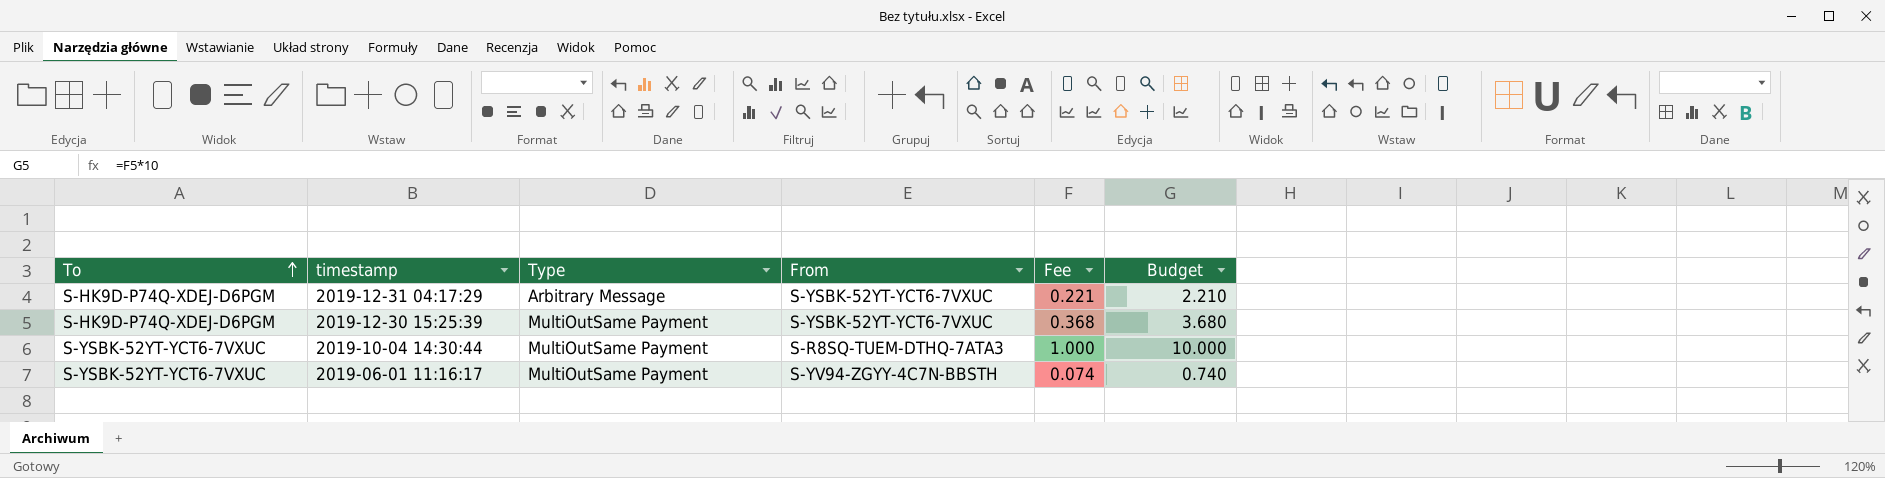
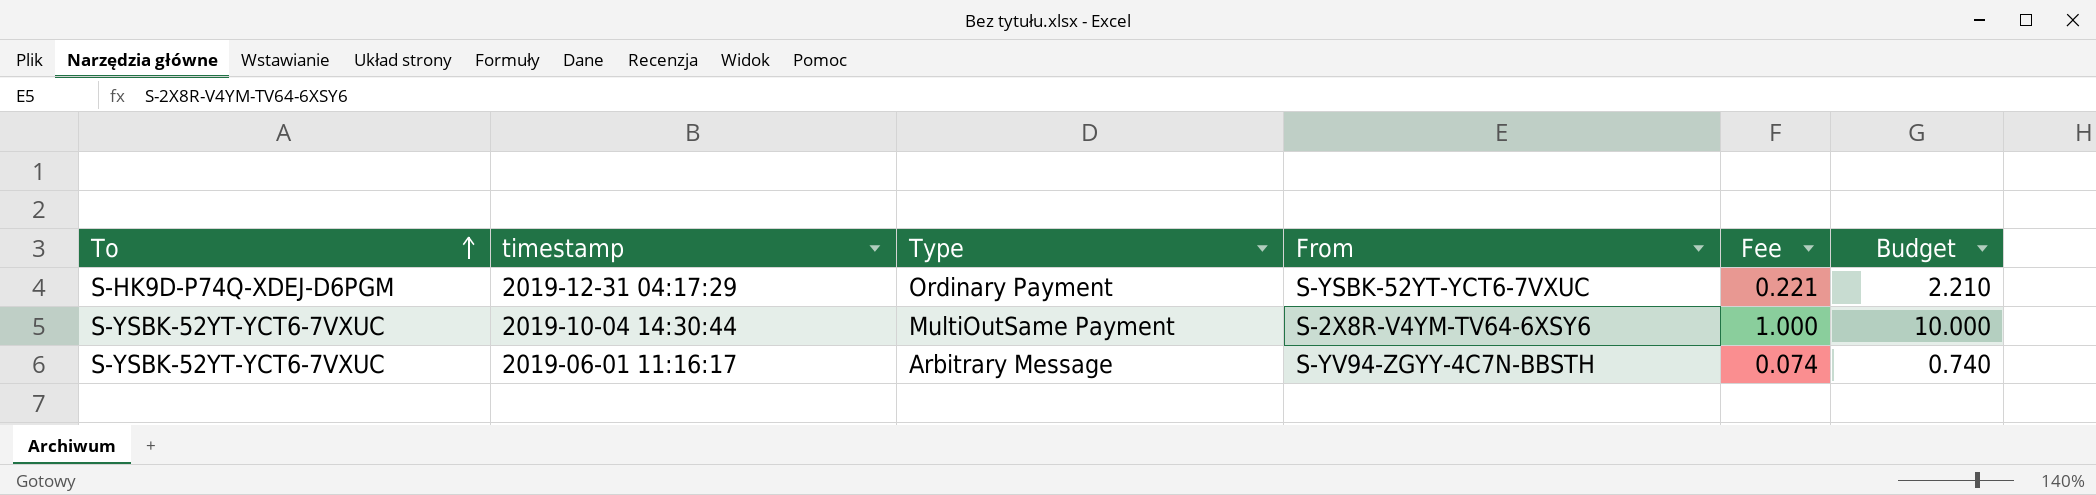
row 2019-12-30 15:25:39: S-HK9D-P74Q-XDEJ-D6PGM | MultiOutSame Payment | S-YSBK-52YT-YCT6-7VXUC | 0.368 | 3.680 -> none
2019-12-31 04:17:29 | Type: Arbitrary Message -> Ordinary Payment
2019-10-04 14:30:44 | From: S-R8SQ-TUEM-DTHQ-7ATA3 -> S-2X8R-V4YM-TV64-6XSY6
2019-06-01 11:16:17 | Type: MultiOutSame Payment -> Arbitrary Message

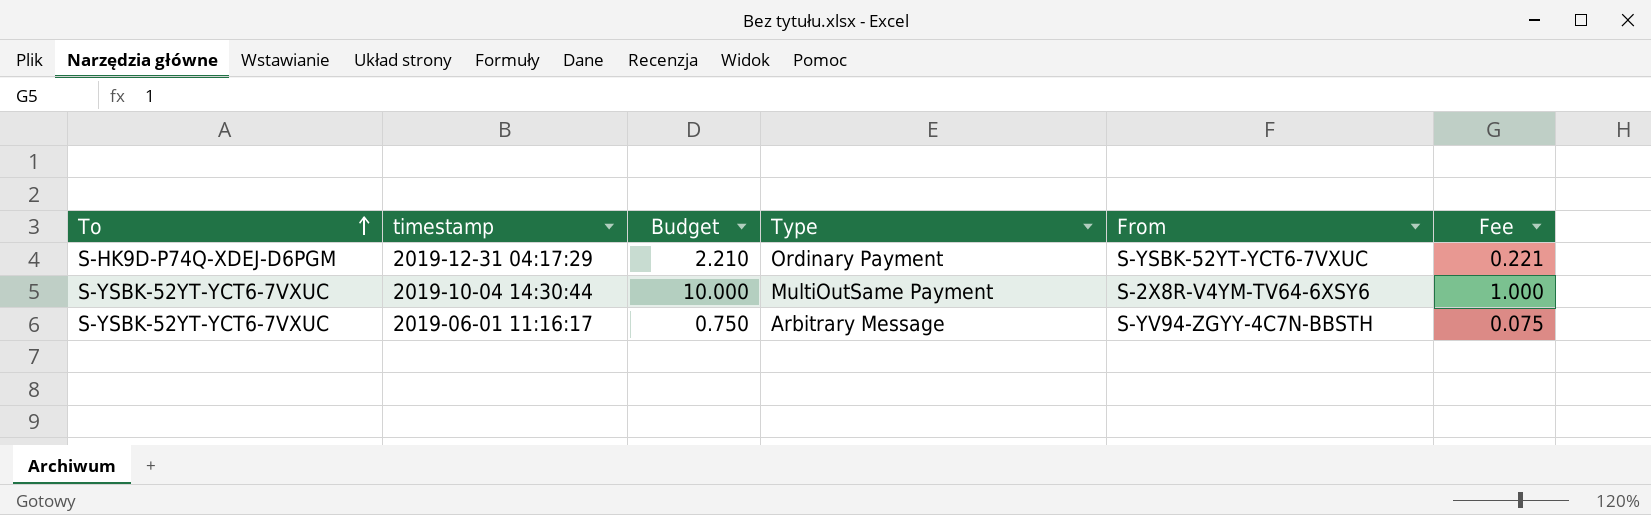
column Budget | position: 6 -> 3
2019-06-01 11:16:17 | Budget: 0.740 -> 0.750
2019-06-01 11:16:17 | Fee: 0.074 -> 0.075

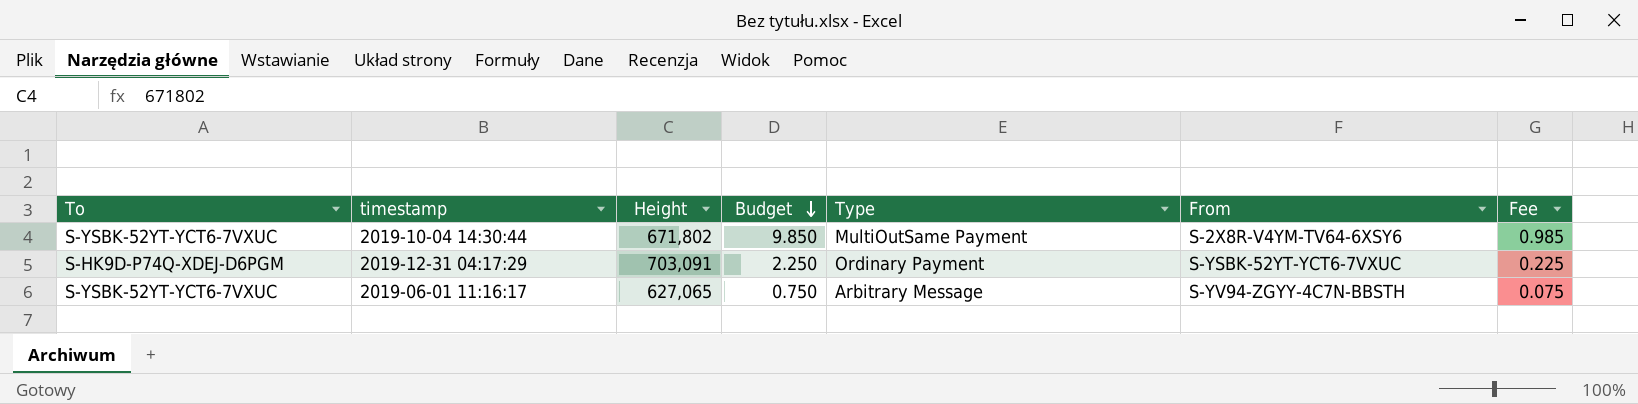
row order: To ascending -> Budget descending
column Height | position: none -> 3
2019-10-04 14:30:44 | Budget: 10.000 -> 9.850
2019-10-04 14:30:44 | Fee: 1.000 -> 0.985
2019-12-31 04:17:29 | Budget: 2.210 -> 2.250
2019-12-31 04:17:29 | Fee: 0.221 -> 0.225

